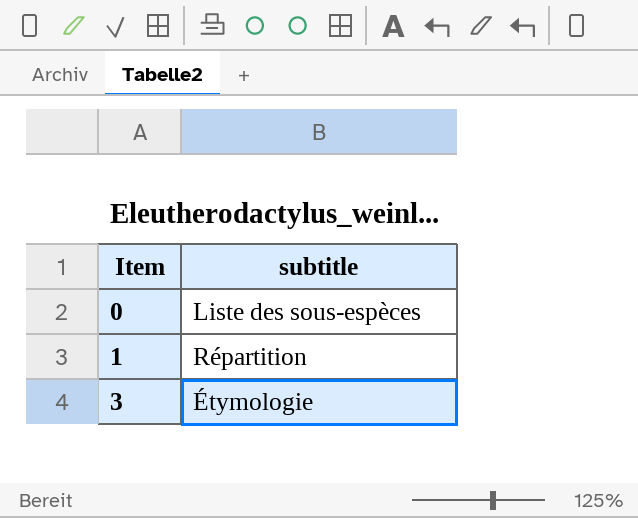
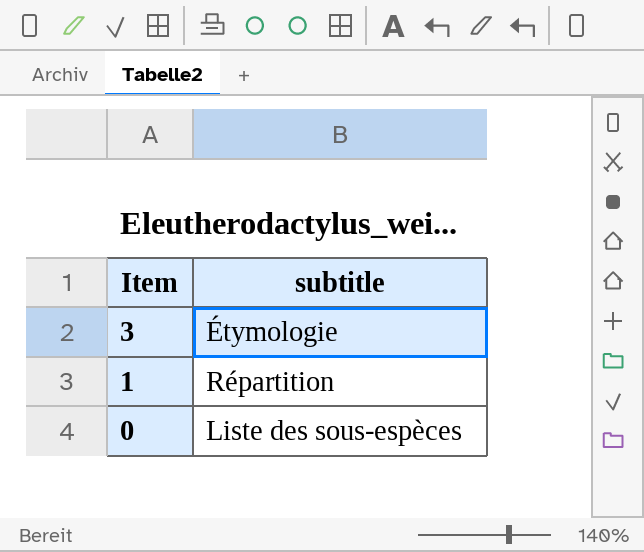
row order: Item ascending -> Item descending

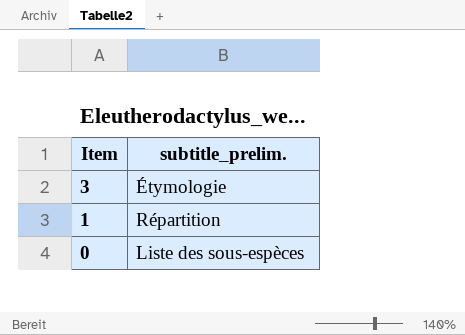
column name: subtitle -> subtitle_prelim.

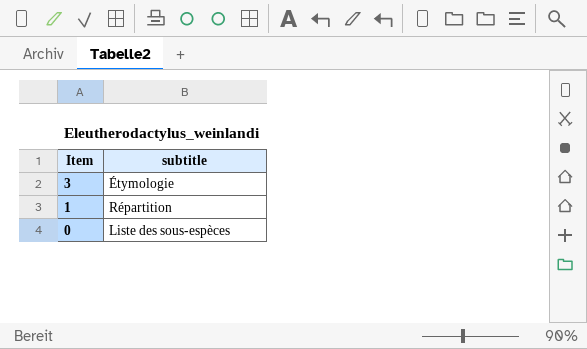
column name: subtitle_prelim. -> subtitle

